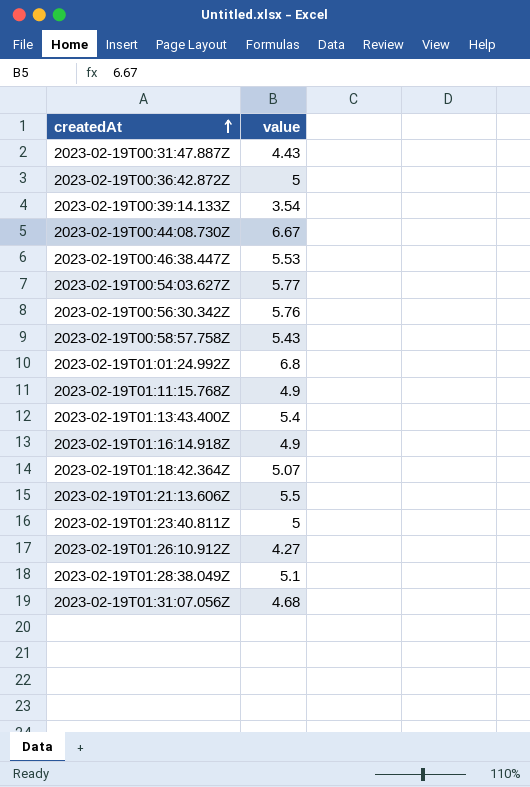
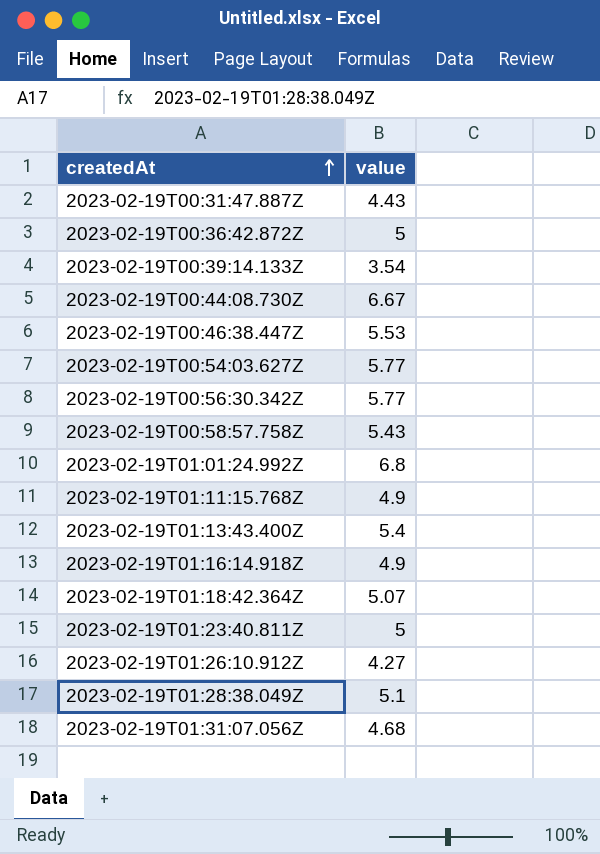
row 2023-02-19T01:21:13.606Z: 5.5 -> none
2023-02-19T00:56:30.342Z | value: 5.76 -> 5.77

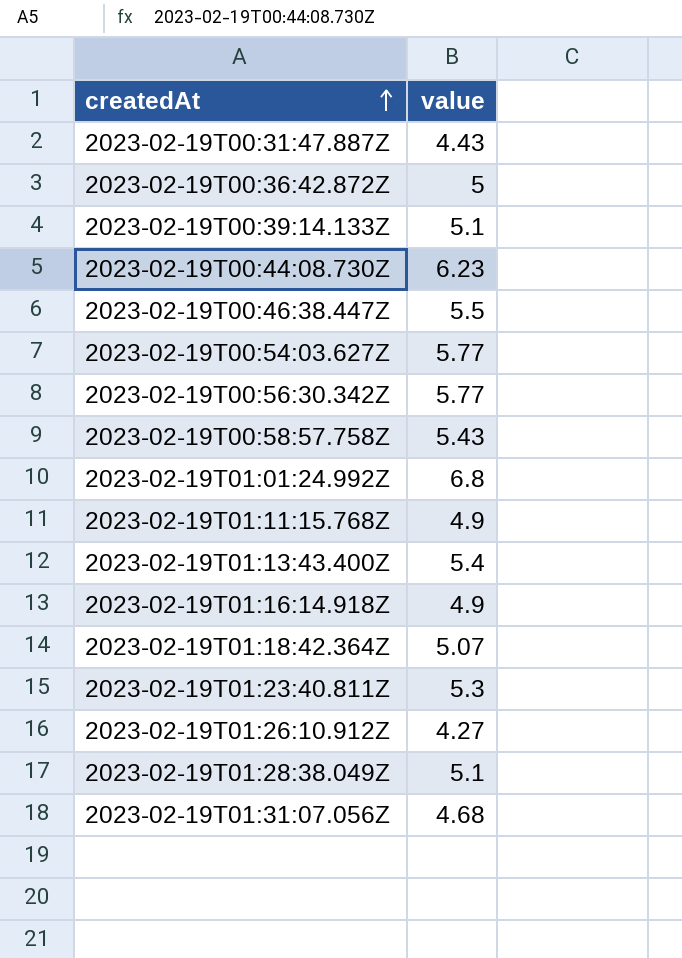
2023-02-19T00:39:14.133Z | value: 3.54 -> 5.1
2023-02-19T00:44:08.730Z | value: 6.67 -> 6.23
2023-02-19T00:46:38.447Z | value: 5.53 -> 5.5
2023-02-19T01:23:40.811Z | value: 5 -> 5.3

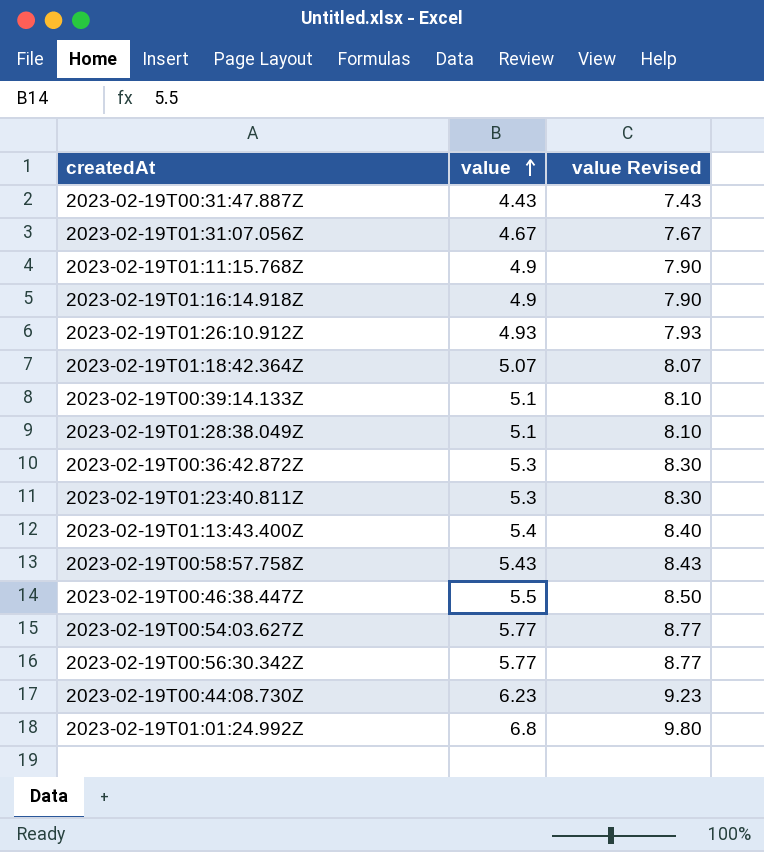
row order: createdAt ascending -> value ascending
column value Revised | formula: none -> [value] + 3
2023-02-19T01:31:07.056Z | value: 4.68 -> 4.67
2023-02-19T01:26:10.912Z | value: 4.27 -> 4.93
2023-02-19T00:36:42.872Z | value: 5 -> 5.3

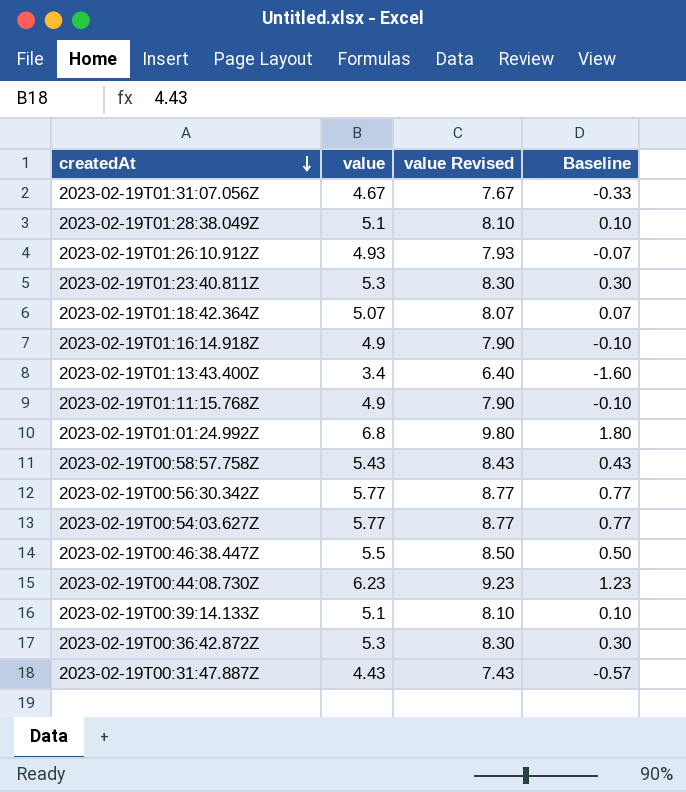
row order: value ascending -> createdAt descending
column Baseline | formula: none -> [value] - 5
2023-02-19T01:13:43.400Z | value: 5.4 -> 3.4
2023-02-19T01:13:43.400Z | value Revised: 8.40 -> 6.40

